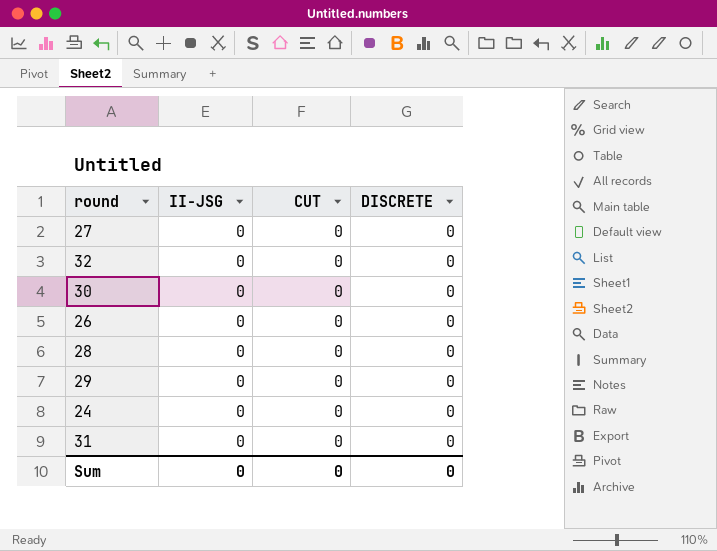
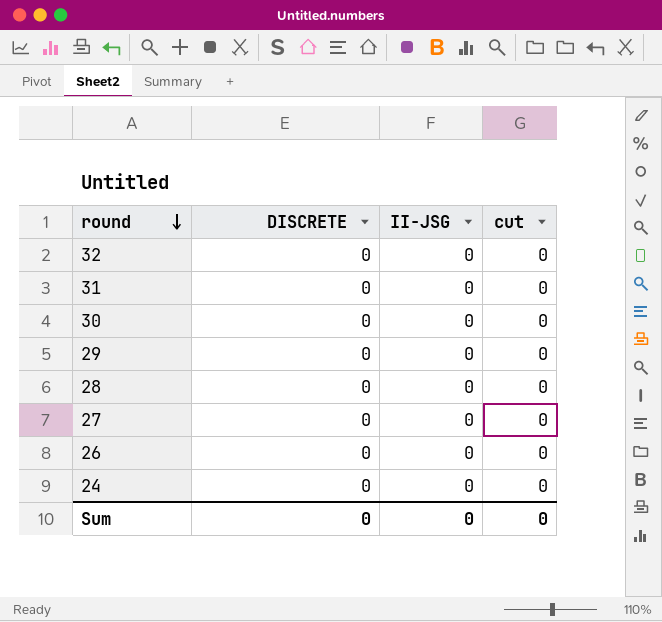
row order: none -> round descending
column DISCRETE | position: 4 -> 2
column name: CUT -> cut

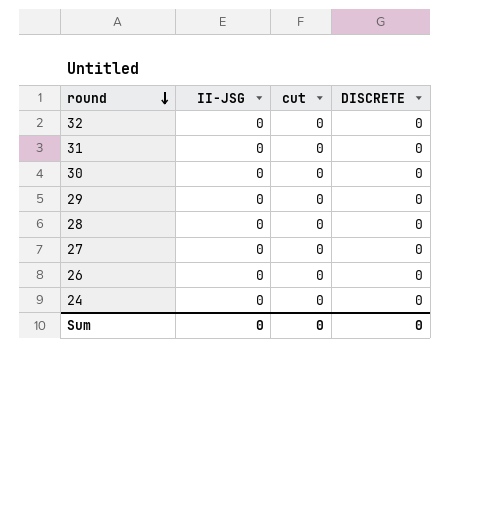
column DISCRETE | position: 2 -> 4

